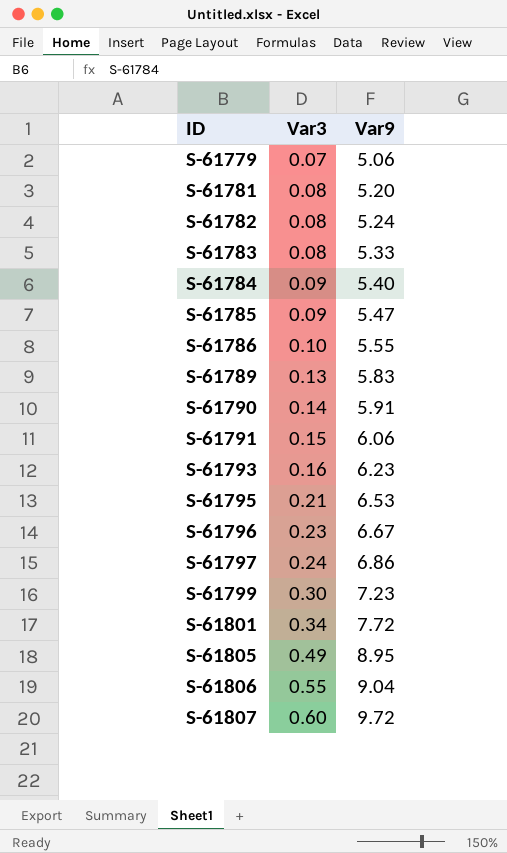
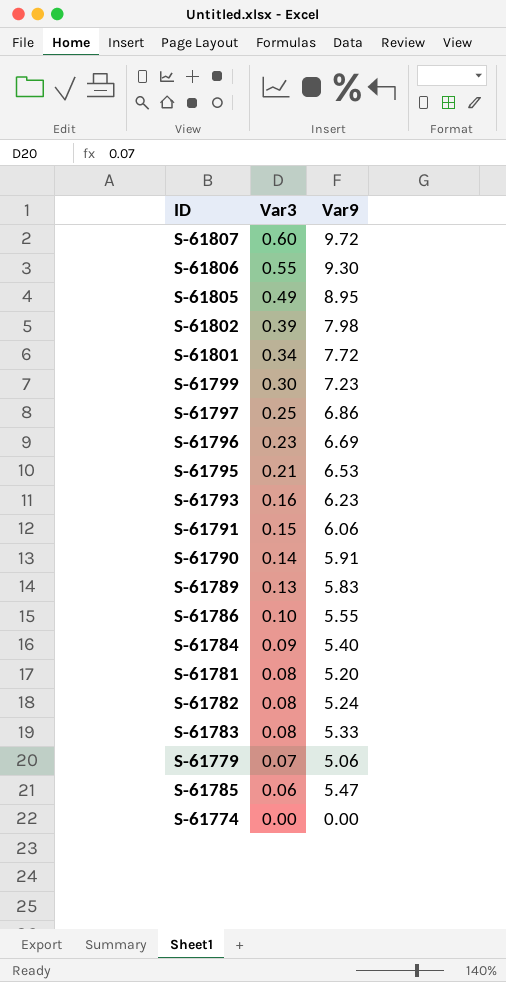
row order: ID ascending -> Var3 descending
S-61806 | Var9: 9.04 -> 9.30
row S-61802: none -> 0.39 | 7.98
S-61797 | Var3: 0.24 -> 0.25
S-61796 | Var9: 6.67 -> 6.69
S-61785 | Var3: 0.09 -> 0.06
row S-61774: none -> 0.00 | 0.00

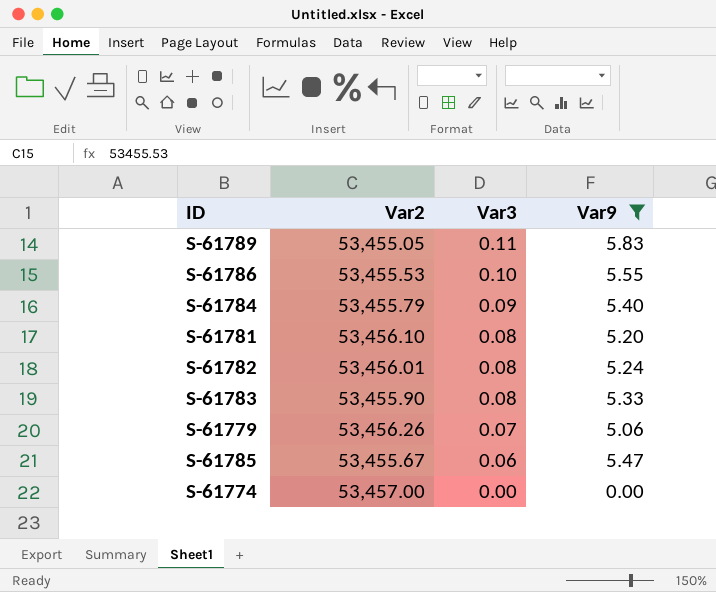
filter: none -> Var9 <= 5.83
column Var2 | position: none -> 2
S-61789 | Var3: 0.13 -> 0.11

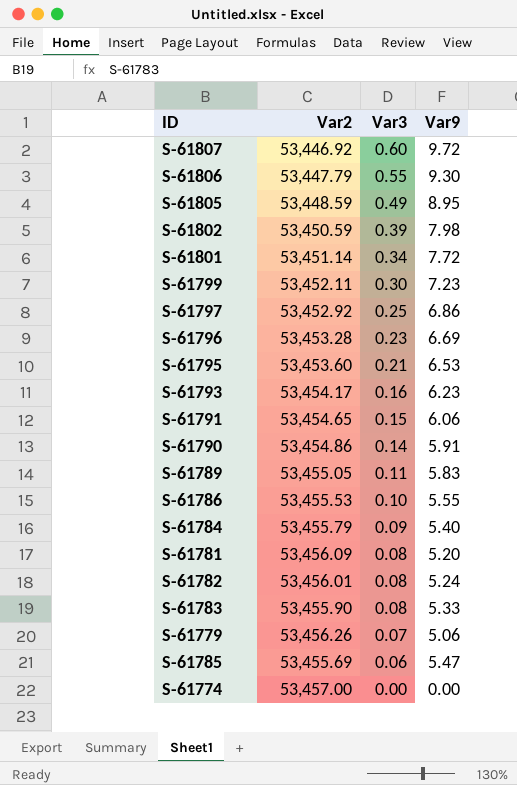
filter: Var9 <= 5.83 -> none
S-61781 | Var2: 53,456.10 -> 53,456.09
S-61785 | Var2: 53,455.67 -> 53,455.69

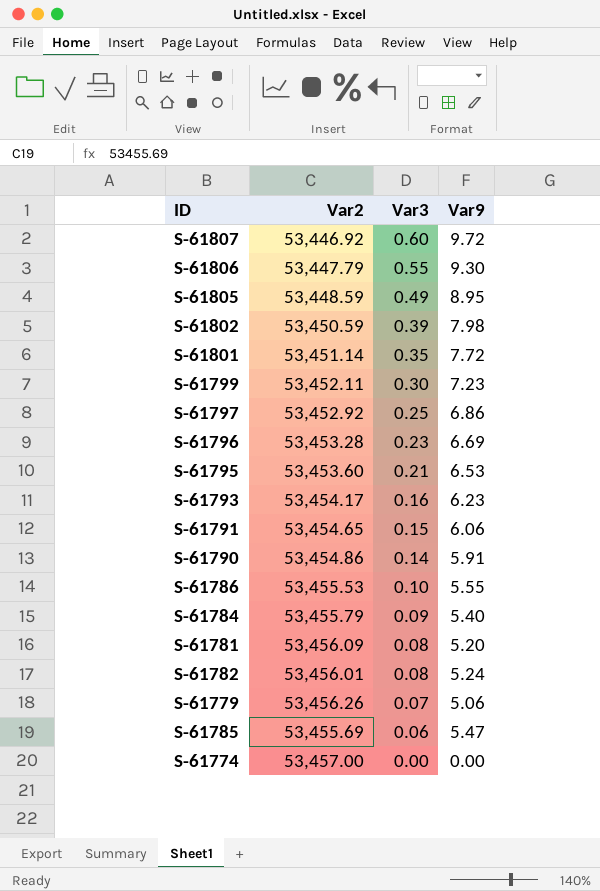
row S-61789: 53,455.05 | 0.11 | 5.83 -> none
row S-61783: 53,455.90 | 0.08 | 5.33 -> none
S-61801 | Var3: 0.34 -> 0.35

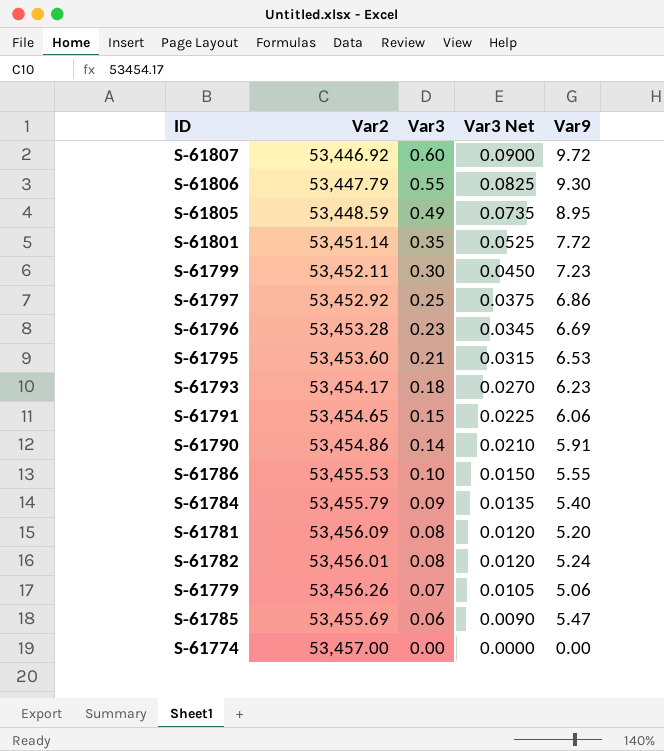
column Var3 Net | formula: none -> [Var3] * 0.15
row S-61802: 53,450.59 | 0.39 | 7.98 -> none
S-61793 | Var3: 0.16 -> 0.18

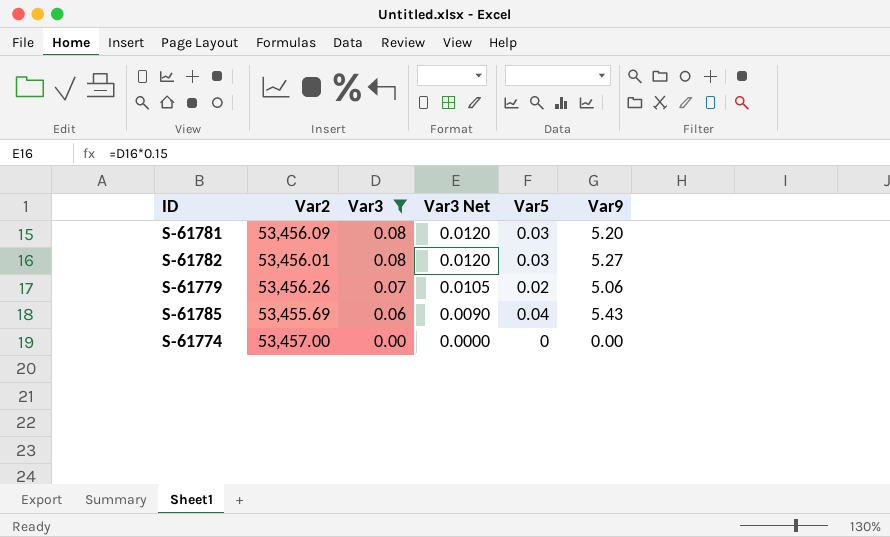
filter: none -> Var3 <= 0.08
column Var5 | position: none -> 5
S-61782 | Var9: 5.24 -> 5.27
S-61785 | Var9: 5.47 -> 5.43

